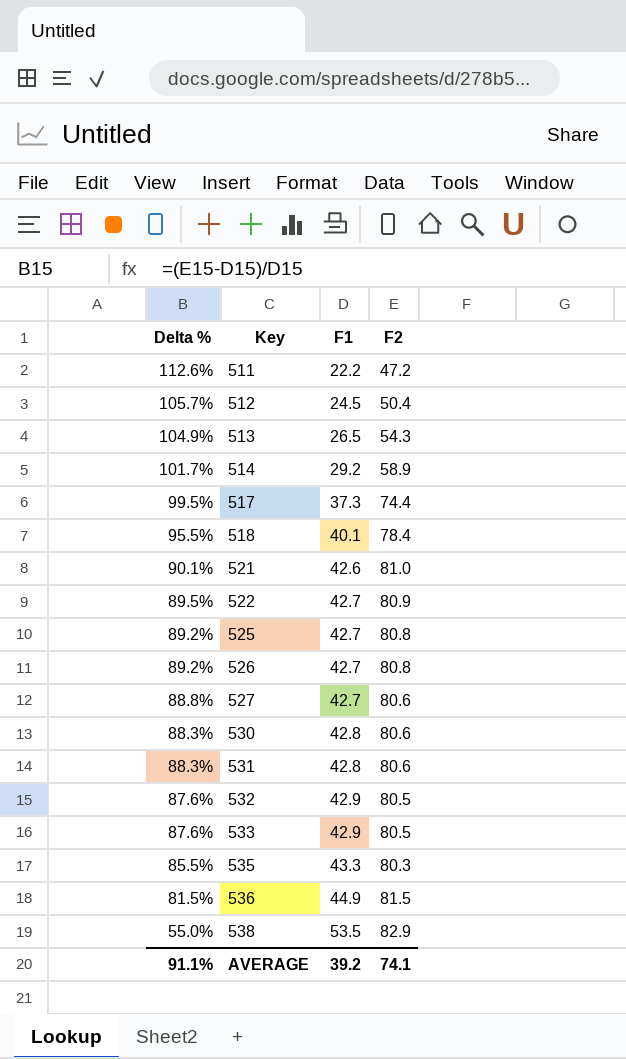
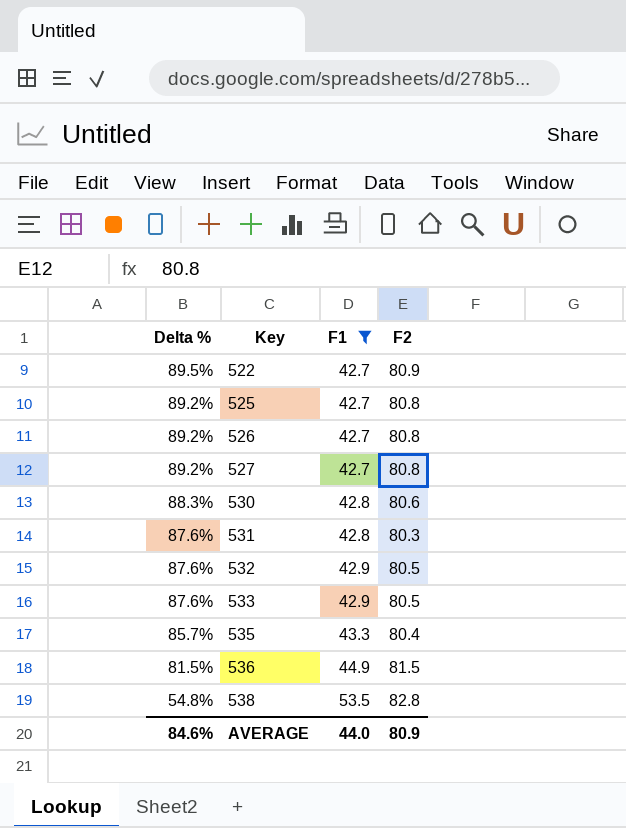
filter: none -> F1 >= 42.7
527 | Delta %: 88.8% -> 89.2%
527 | F2: 80.6 -> 80.8
531 | Delta %: 88.3% -> 87.6%
531 | F2: 80.6 -> 80.3
535 | Delta %: 85.5% -> 85.7%
535 | F2: 80.3 -> 80.4
538 | Delta %: 55.0% -> 54.8%
538 | F2: 82.9 -> 82.8
AVERAGE | Delta %: 91.1% -> 84.6%
AVERAGE | F1: 39.2 -> 44.0
AVERAGE | F2: 74.1 -> 80.9

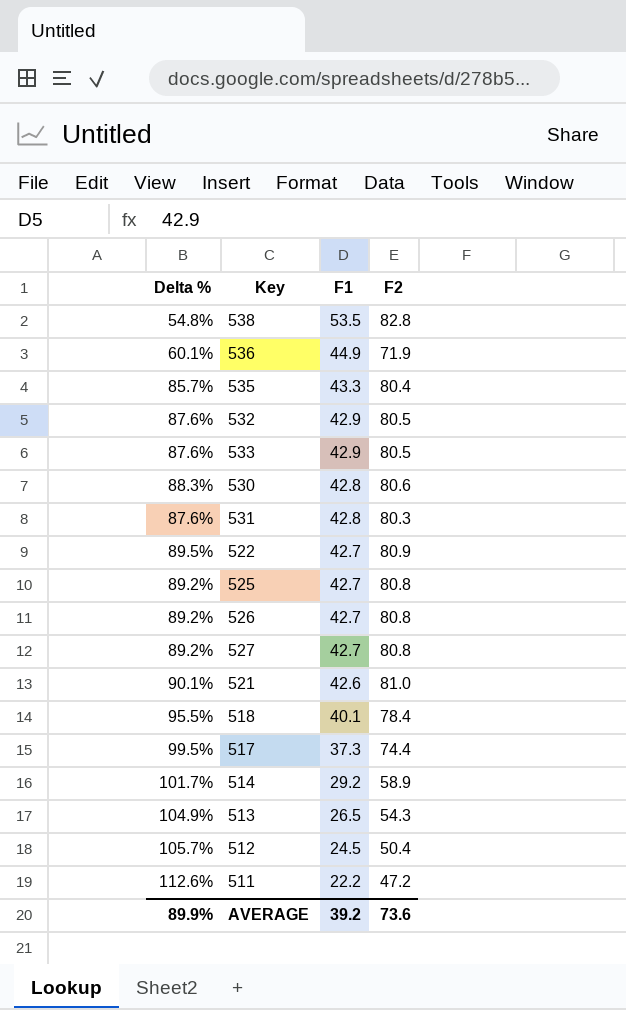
filter: F1 >= 42.7 -> none
row order: Delta % descending -> F1 descending
536 | Delta %: 81.5% -> 60.1%
536 | F2: 81.5 -> 71.9
AVERAGE | Delta %: 84.6% -> 89.9%
AVERAGE | F1: 44.0 -> 39.2
AVERAGE | F2: 80.9 -> 73.6

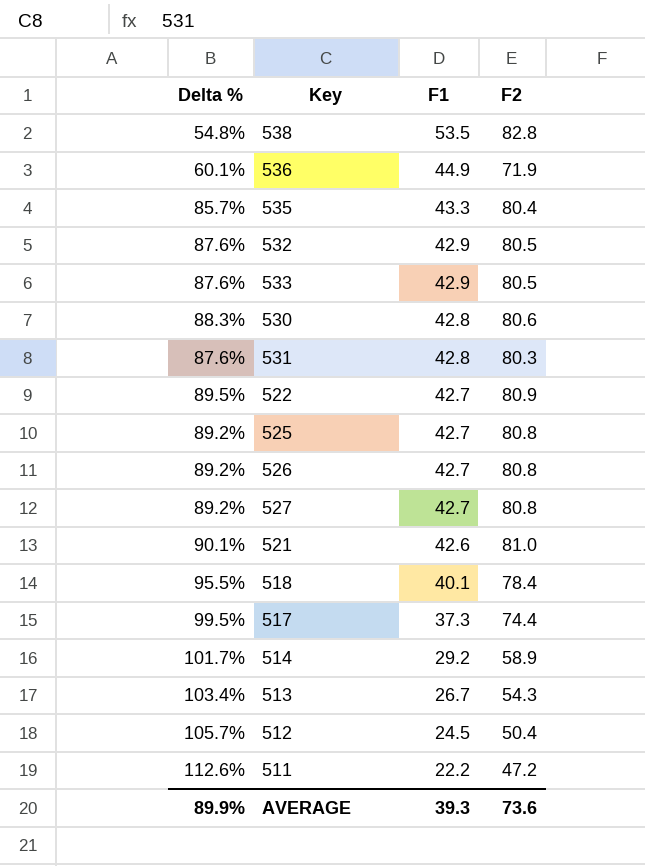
513 | Delta %: 104.9% -> 103.4%
513 | F1: 26.5 -> 26.7
AVERAGE | F1: 39.2 -> 39.3

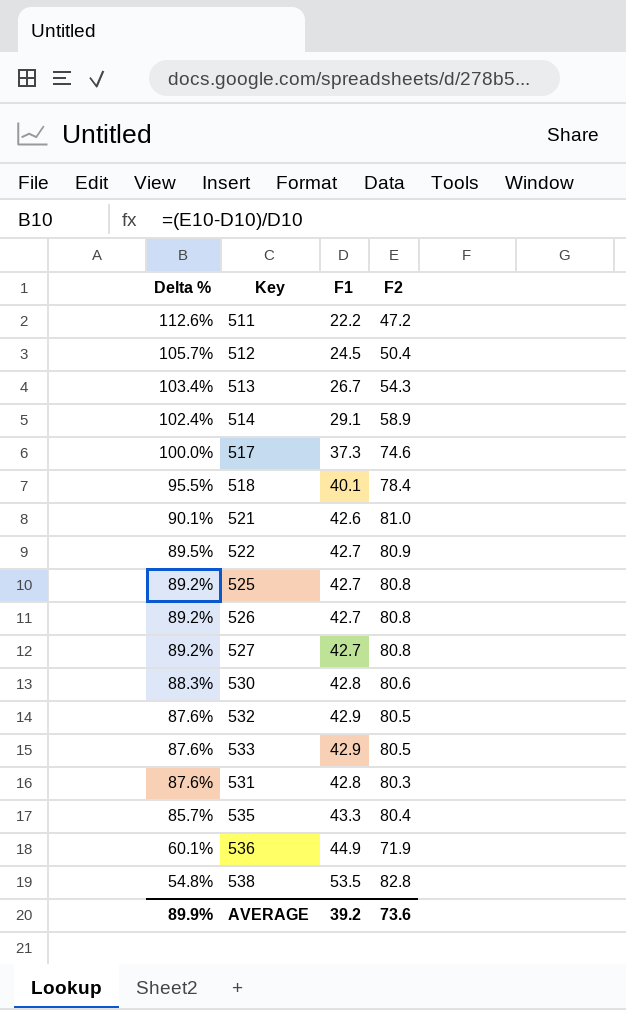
row order: F1 descending -> Delta % descending
514 | Delta %: 101.7% -> 102.4%
514 | F1: 29.2 -> 29.1
517 | Delta %: 99.5% -> 100.0%
517 | F2: 74.4 -> 74.6
AVERAGE | F1: 39.3 -> 39.2

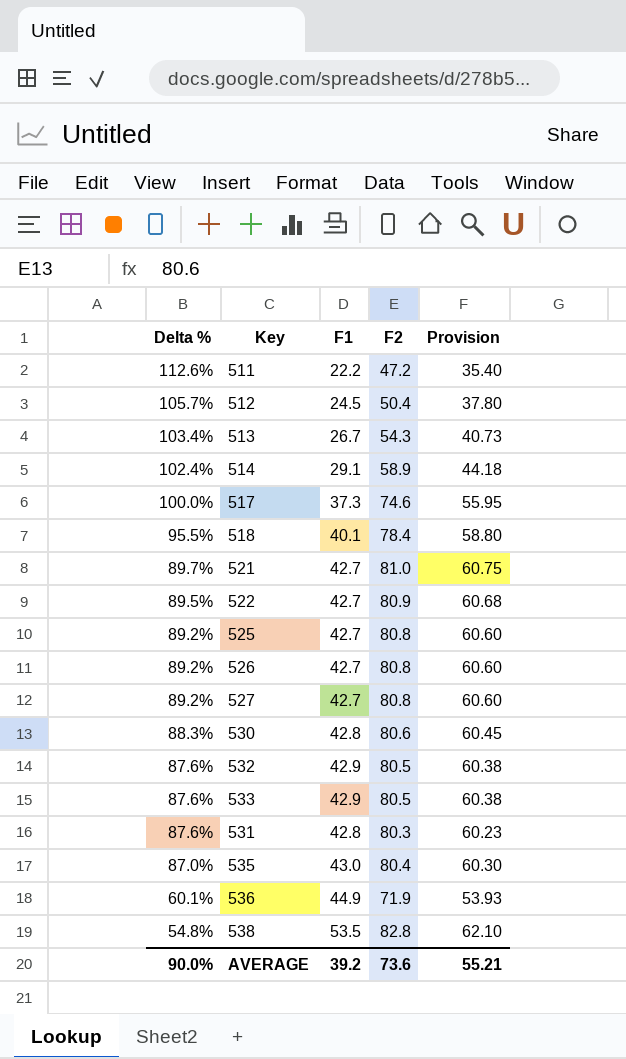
column Provision | formula: none -> [F2] * 0.75
521 | Delta %: 90.1% -> 89.7%
521 | F1: 42.6 -> 42.7
535 | Delta %: 85.7% -> 87.0%
535 | F1: 43.3 -> 43.0
AVERAGE | Delta %: 89.9% -> 90.0%

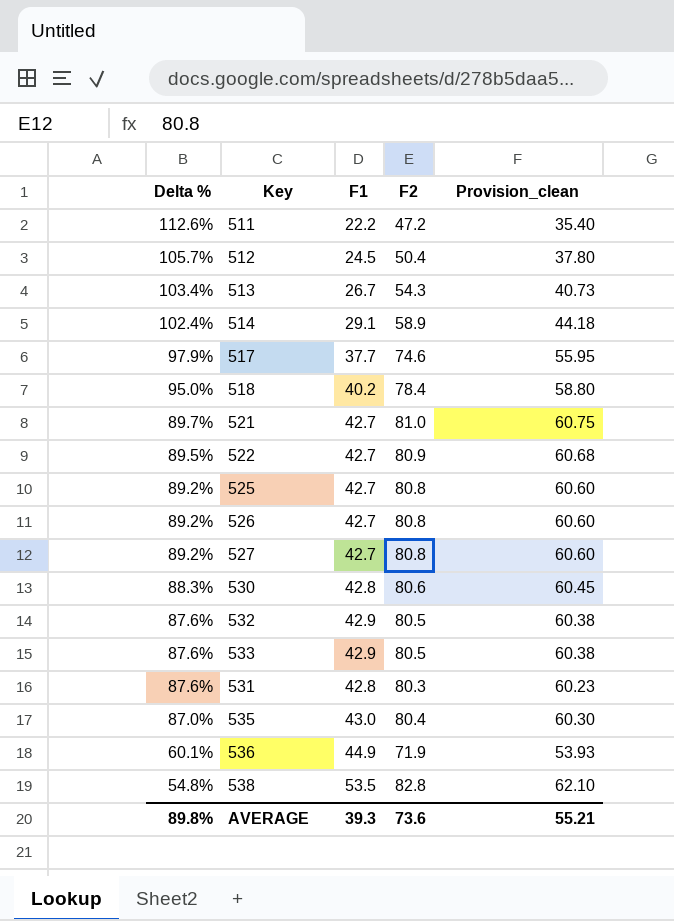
column name: Provision -> Provision_clean
517 | Delta %: 100.0% -> 97.9%
517 | F1: 37.3 -> 37.7
518 | Delta %: 95.5% -> 95.0%
518 | F1: 40.1 -> 40.2
AVERAGE | Delta %: 90.0% -> 89.8%
AVERAGE | F1: 39.2 -> 39.3

